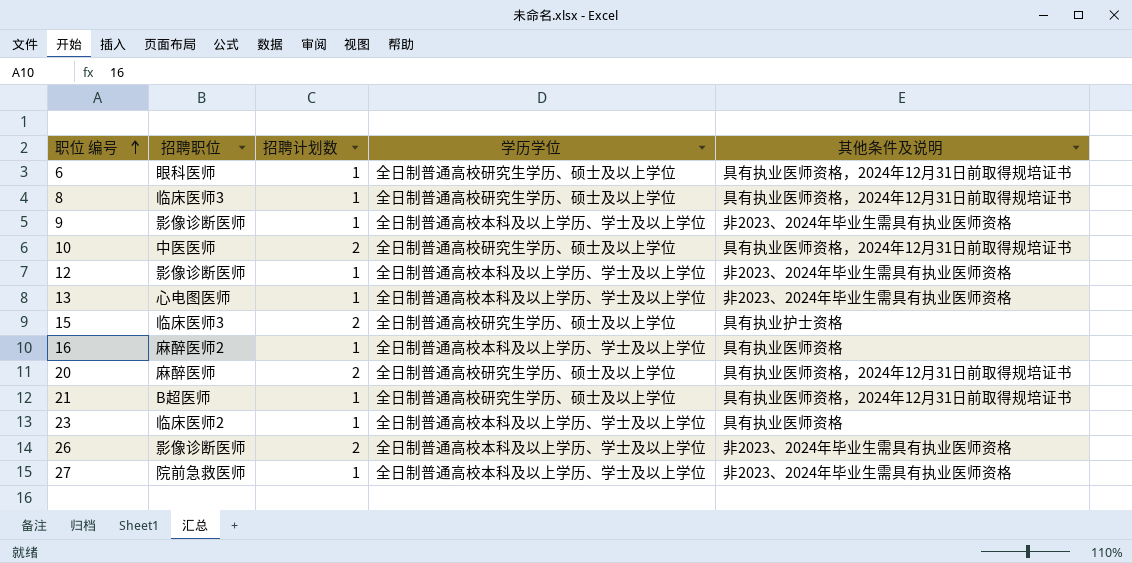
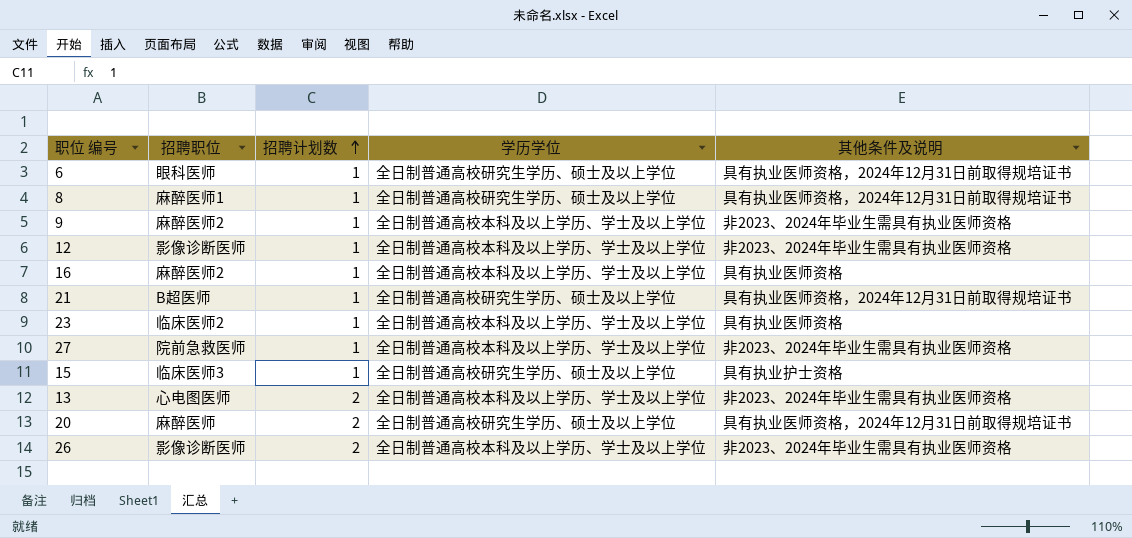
row order: 职位 编号 ascending -> 招聘计划数 ascending
row 10: 中医医师 | 2 | 全日制普通高校研究生学历、硕士及以上学位 | 具有执业医师资格，2024年12月31日前取得规培证书 -> none
8 | 招聘职位: 临床医师3 -> 麻醉医师1
9 | 招聘职位: 影像诊断医师 -> 麻醉医师2
15 | 招聘计划数: 2 -> 1
13 | 招聘计划数: 1 -> 2

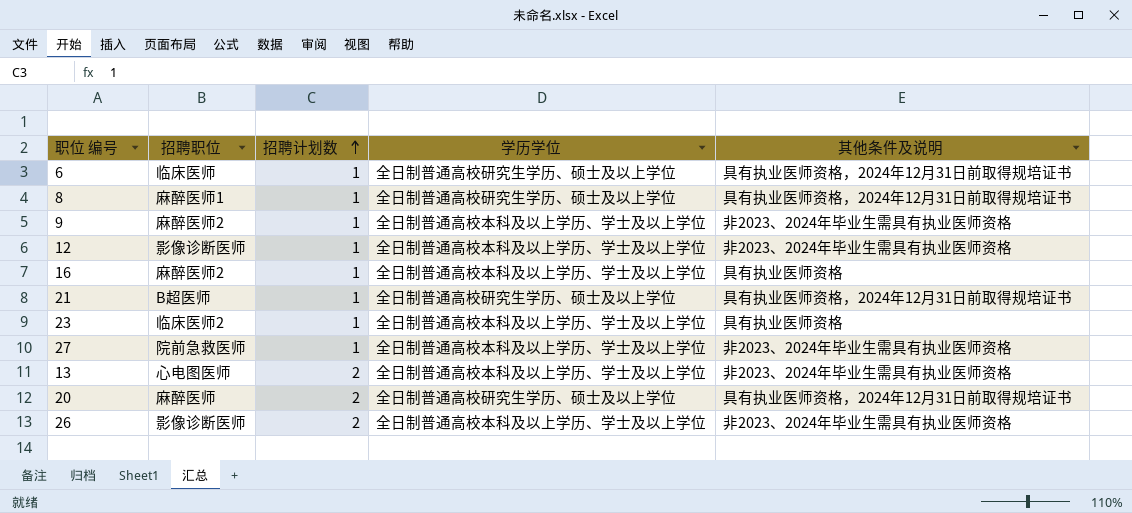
row 15: 临床医师3 | 1 | 全日制普通高校研究生学历、硕士及以上学位 | 具有执业护士资格 -> none
6 | 招聘职位: 眼科医师 -> 临床医师

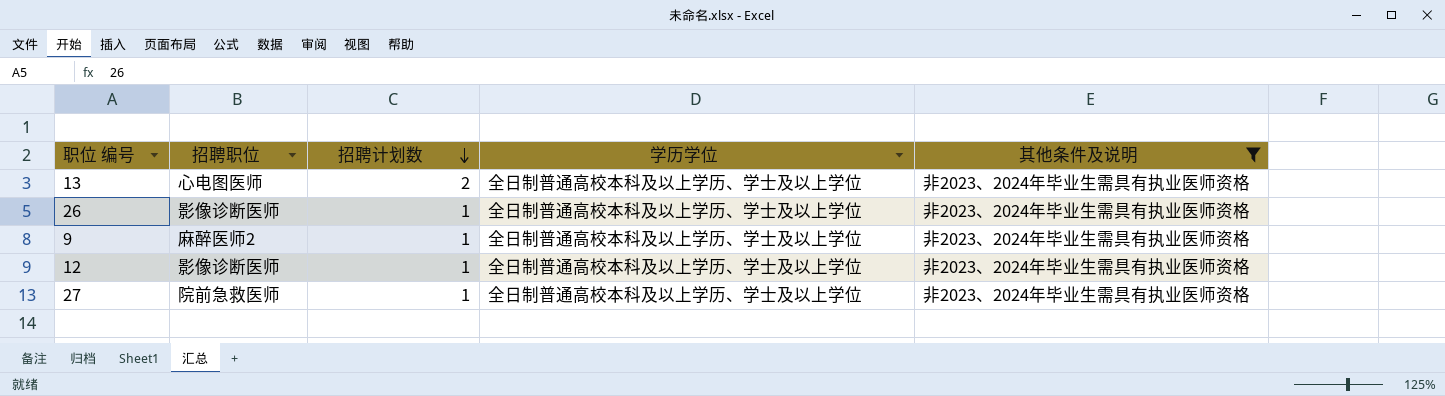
filter: none -> 其他条件及说明 = 非2023、2024年毕业生需具有执业医师资格
row order: 招聘计划数 ascending -> 招聘计划数 descending
26 | 招聘计划数: 2 -> 1

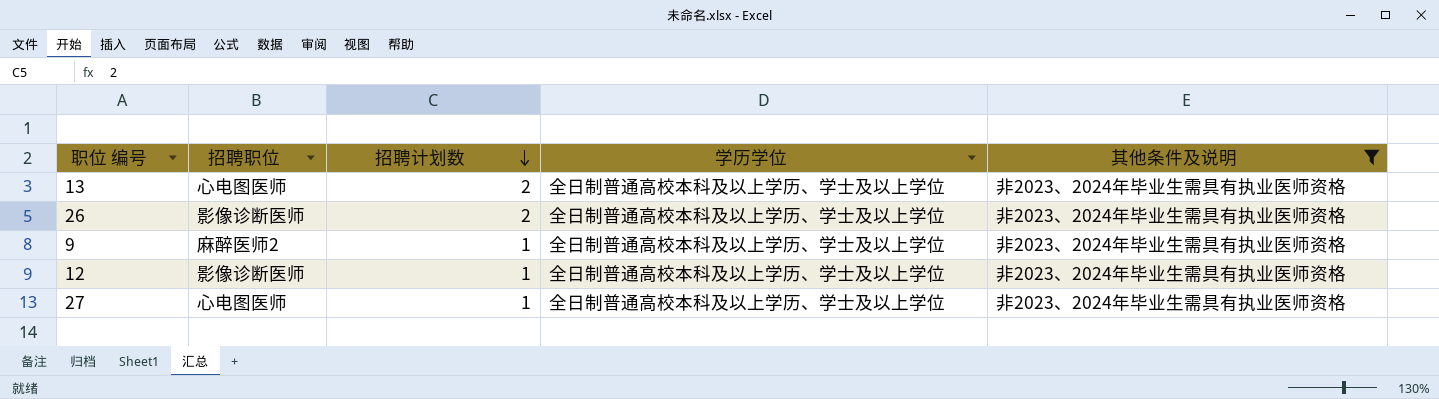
26 | 招聘计划数: 1 -> 2
27 | 招聘职位: 院前急救医师 -> 心电图医师

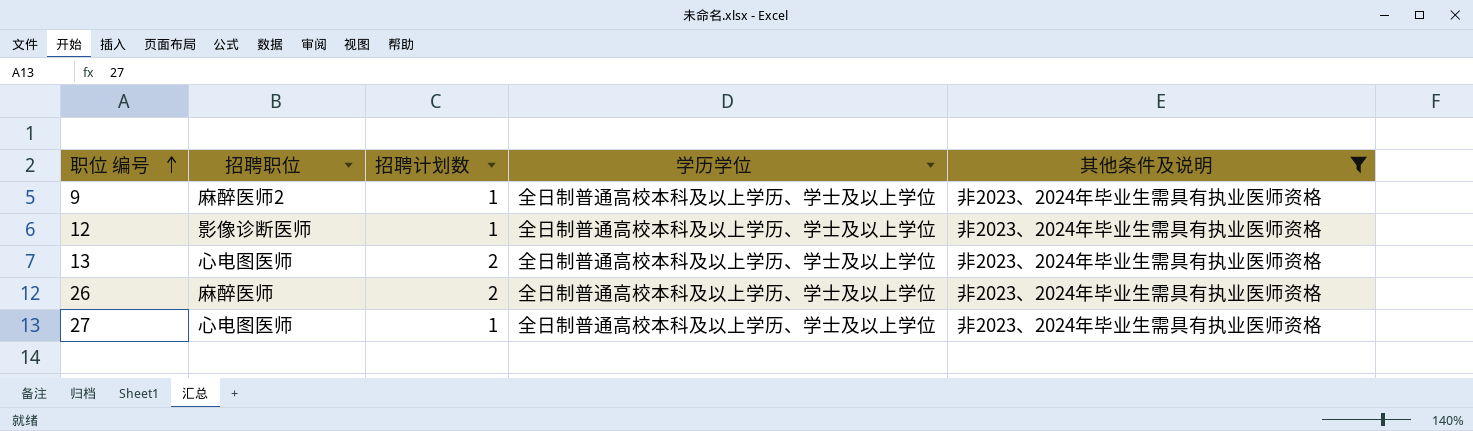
row order: 招聘计划数 descending -> 职位 编号 ascending
26 | 招聘职位: 影像诊断医师 -> 麻醉医师

